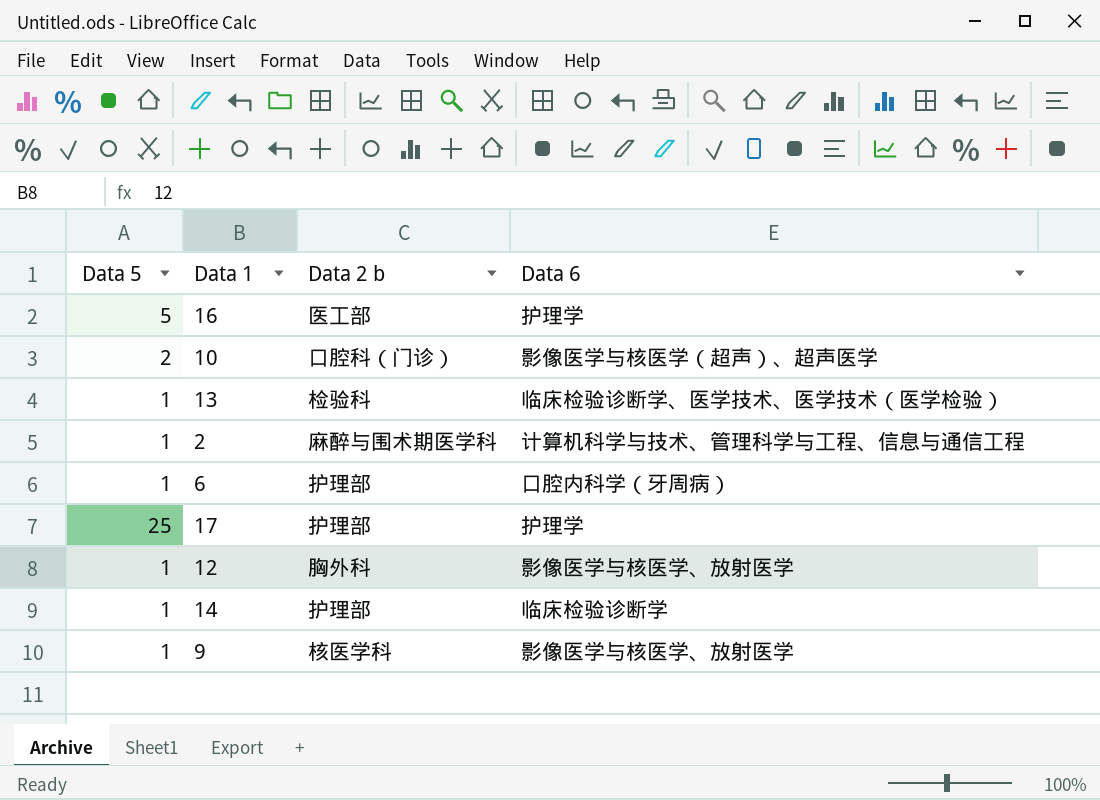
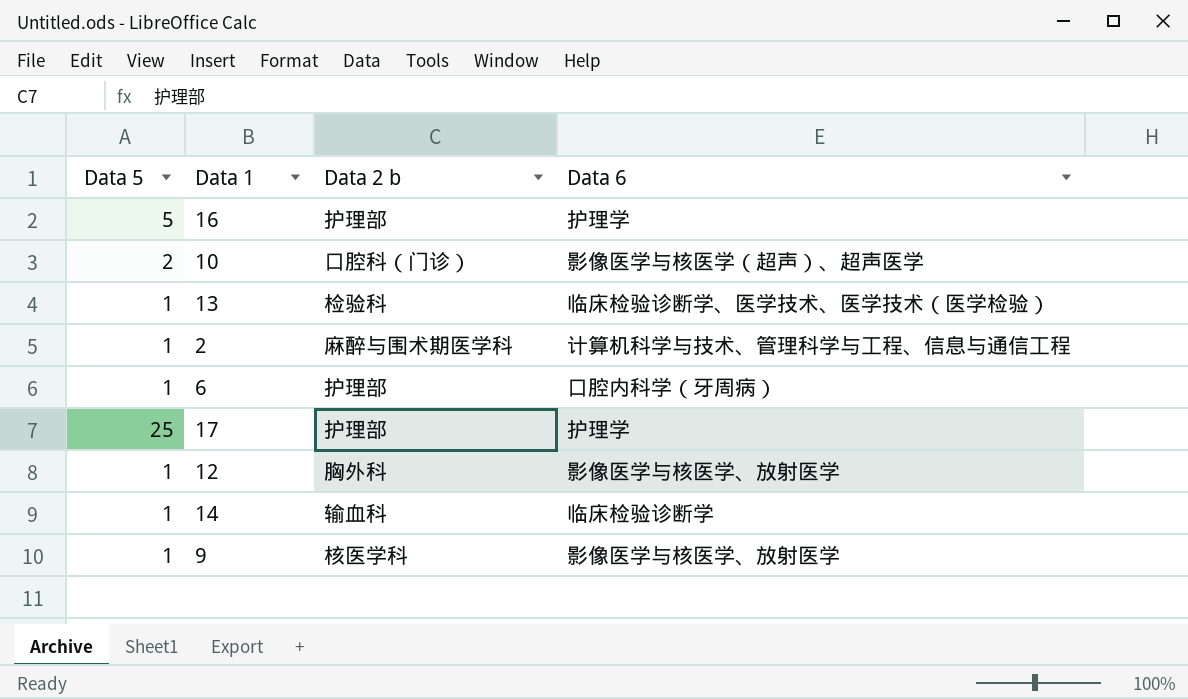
16 | Data 2 b: 医工部 -> 护理部
14 | Data 2 b: 护理部 -> 输血科

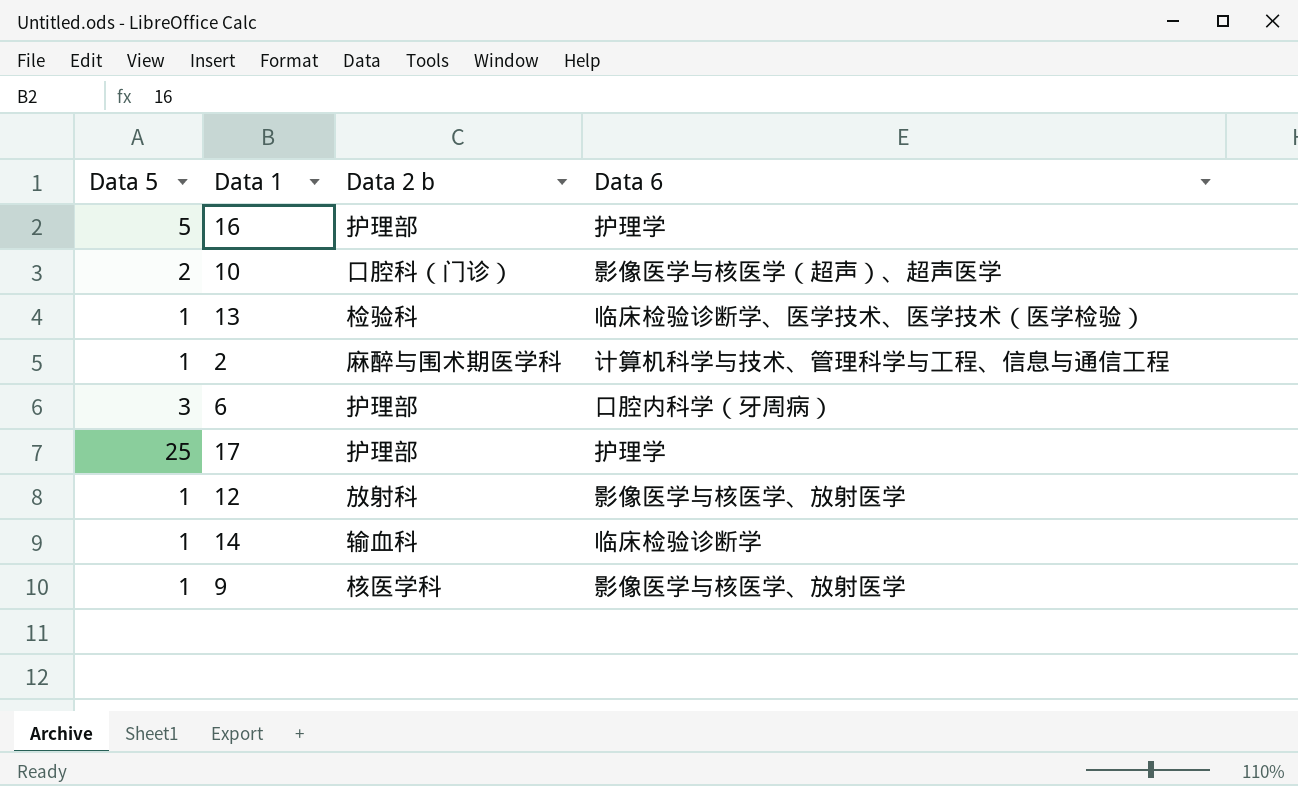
6 | Data 5: 1 -> 3
12 | Data 2 b: 胸外科 -> 放射科

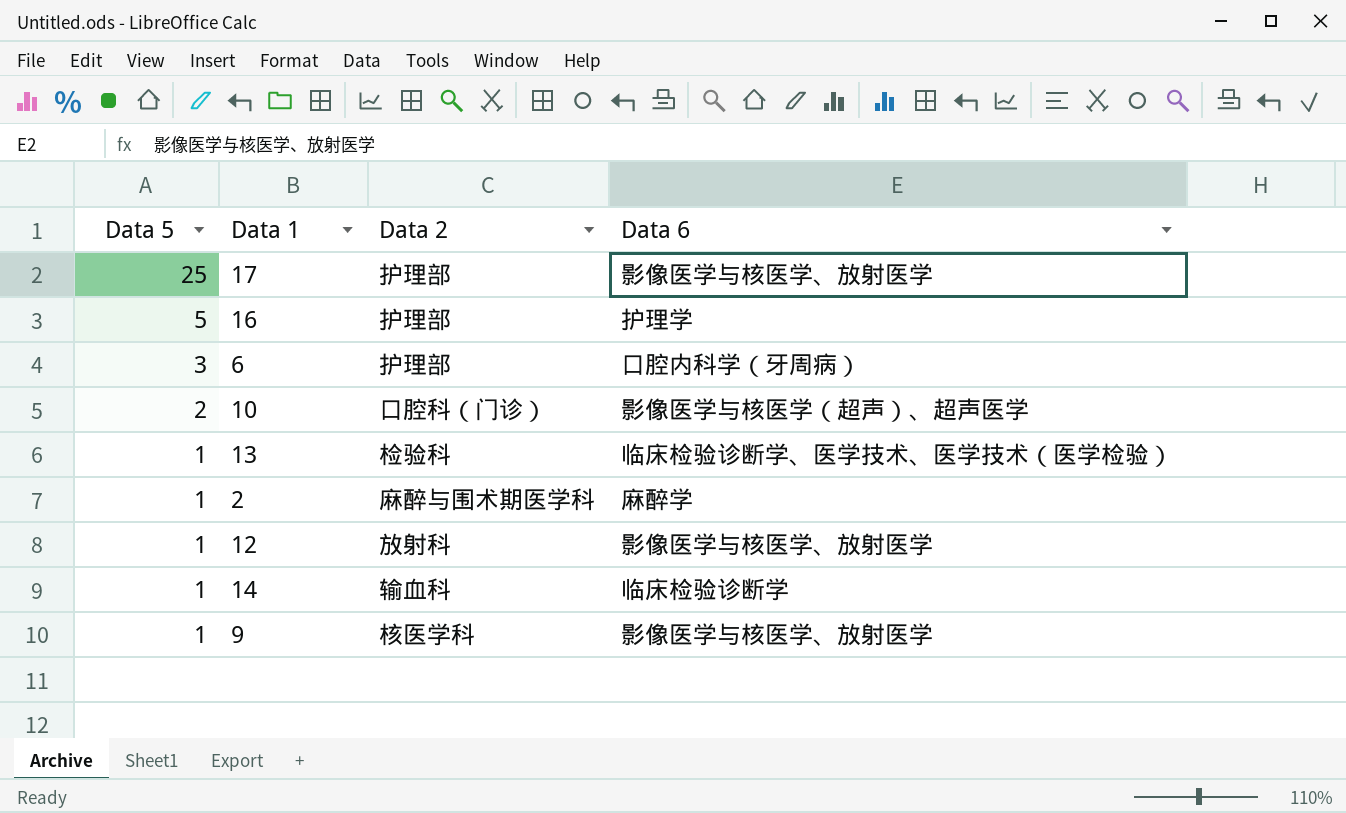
row order: none -> Data 5 descending
column name: Data 2 b -> Data 2
17 | Data 6: 护理学 -> 影像医学与核医学、放射医学
2 | Data 6: 计算机科学与技术、管理科学与工程、信息与通信工程 -> 麻醉学

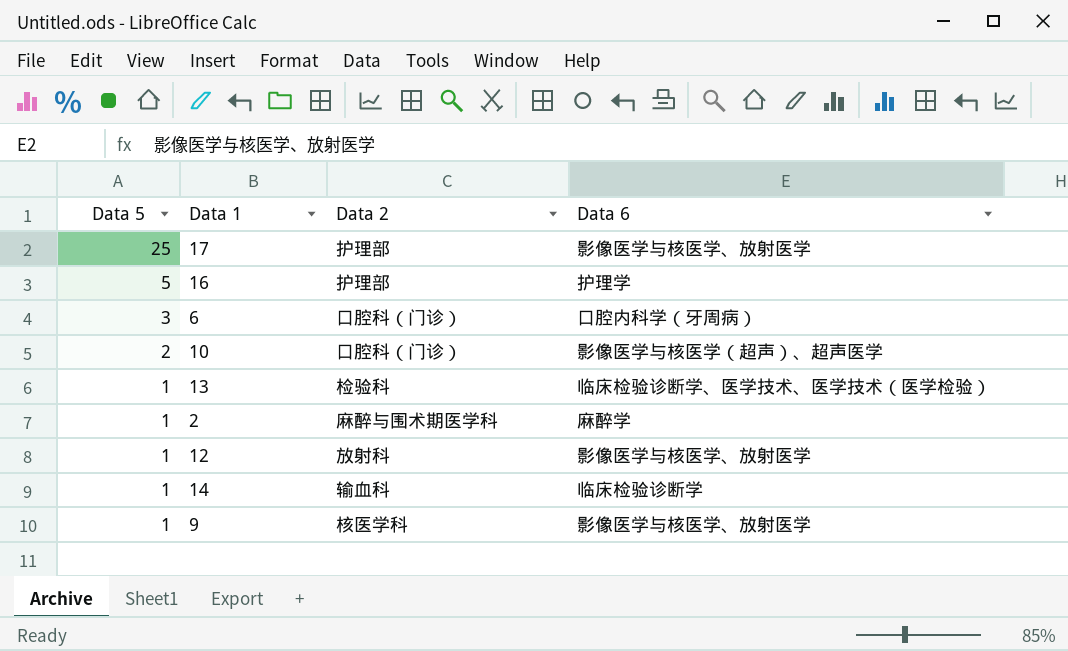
6 | Data 2: 护理部 -> 口腔科（门诊）

